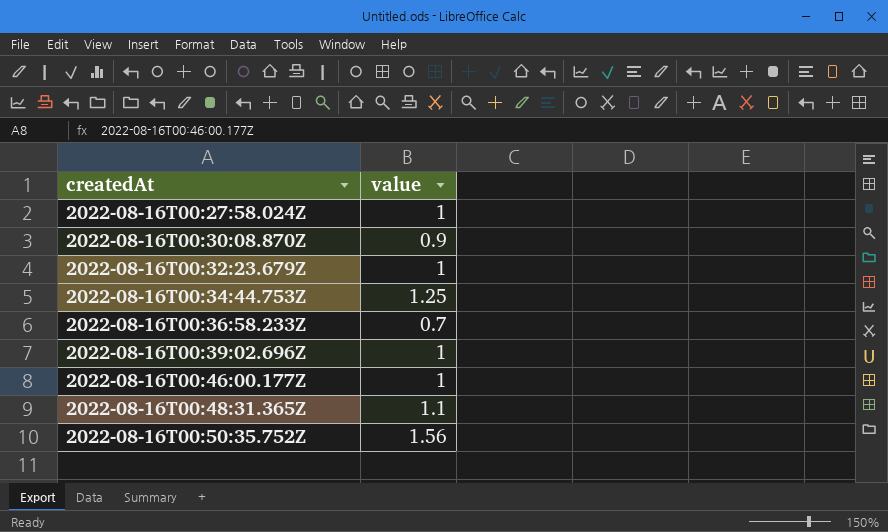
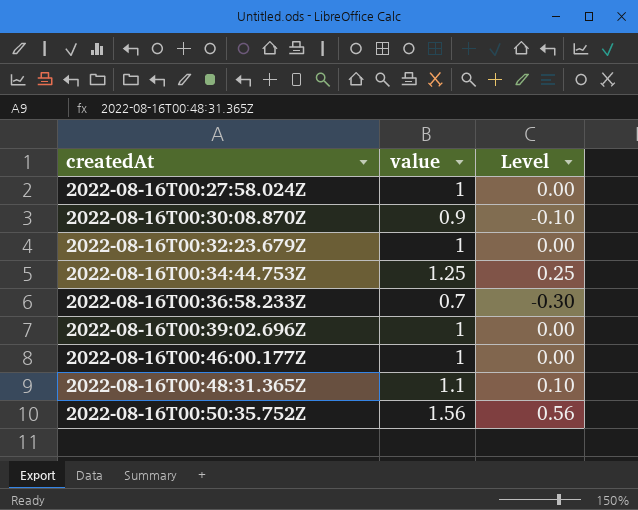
column Level | formula: none -> [value] - 1

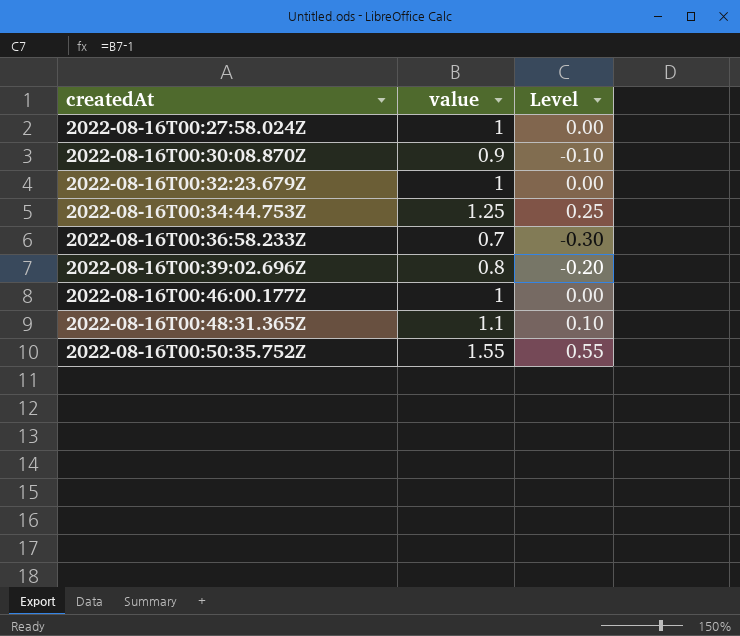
2022-08-16T00:39:02.696Z | value: 1 -> 0.8
2022-08-16T00:39:02.696Z | Level: 0.00 -> -0.20
2022-08-16T00:50:35.752Z | value: 1.56 -> 1.55
2022-08-16T00:50:35.752Z | Level: 0.56 -> 0.55

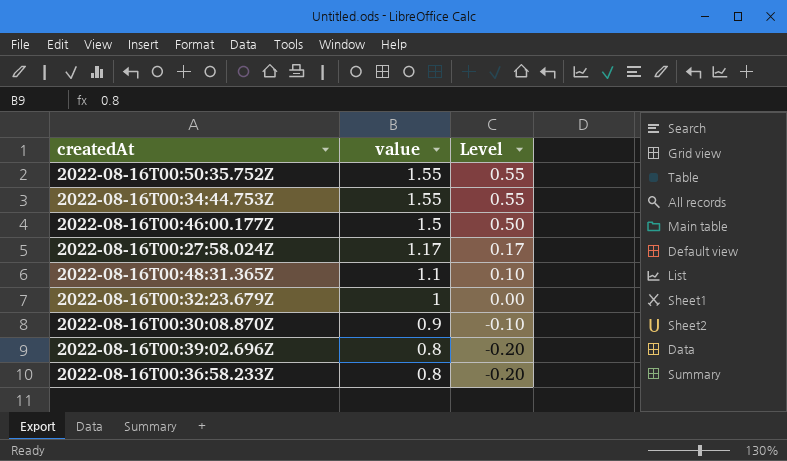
row order: createdAt ascending -> value descending
2022-08-16T00:34:44.753Z | value: 1.25 -> 1.55
2022-08-16T00:34:44.753Z | Level: 0.25 -> 0.55
2022-08-16T00:46:00.177Z | value: 1 -> 1.5
2022-08-16T00:46:00.177Z | Level: 0.00 -> 0.50
2022-08-16T00:27:58.024Z | value: 1 -> 1.17
2022-08-16T00:27:58.024Z | Level: 0.00 -> 0.17
2022-08-16T00:36:58.233Z | value: 0.7 -> 0.8
2022-08-16T00:36:58.233Z | Level: -0.30 -> -0.20

